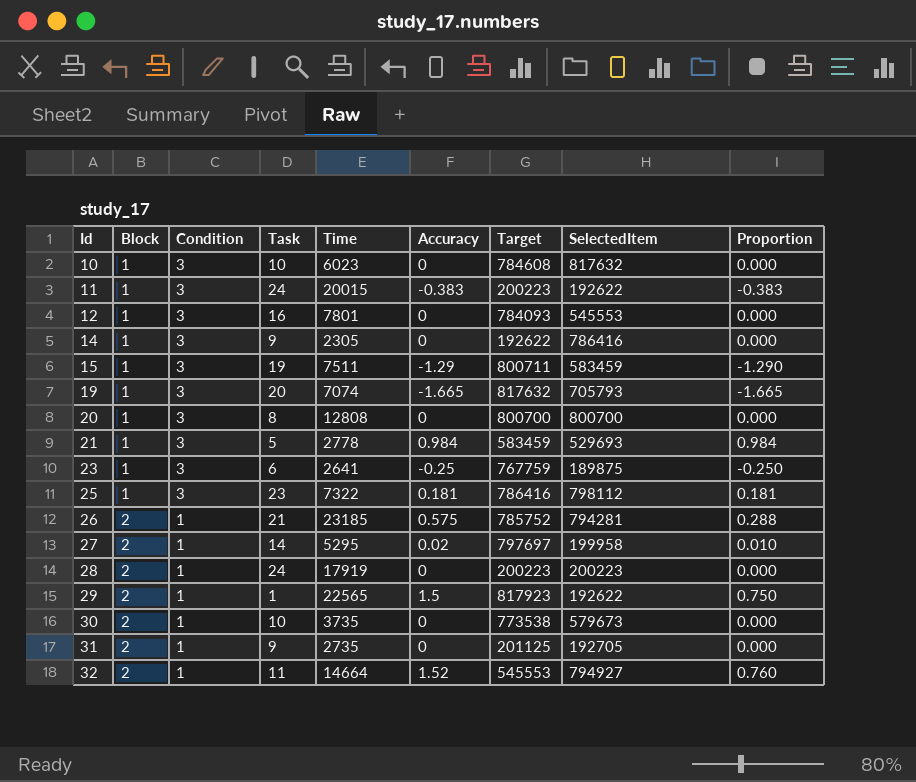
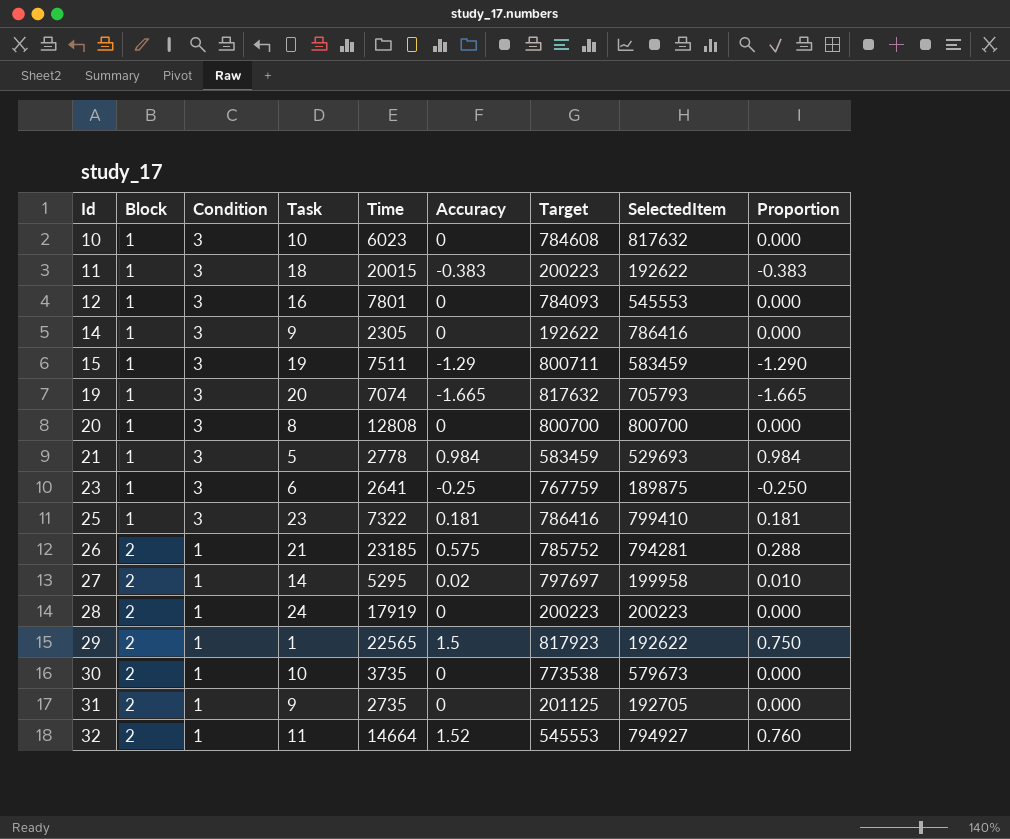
11 | Task: 24 -> 18
25 | SelectedItem: 798112 -> 799410

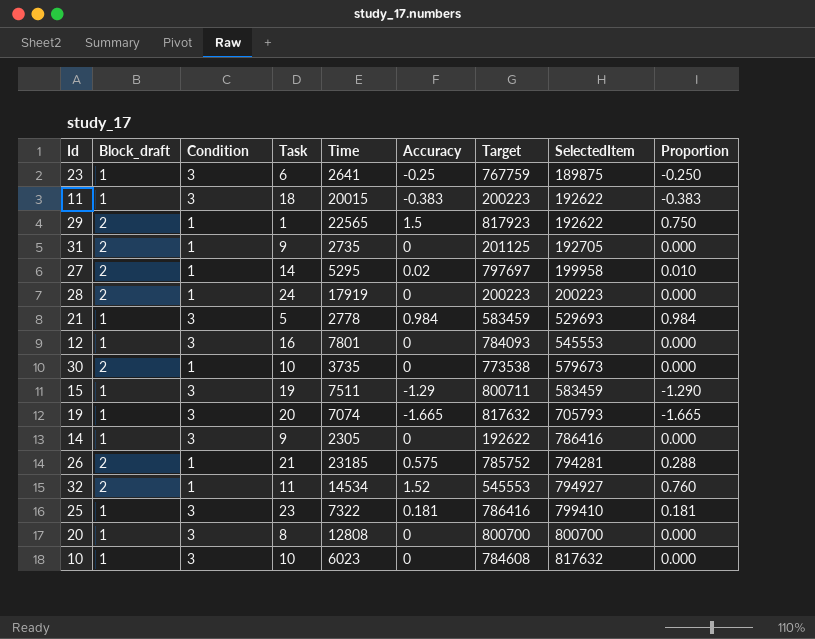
row order: Id ascending -> SelectedItem ascending
column name: Block -> Block_draft
32 | Time: 14664 -> 14534

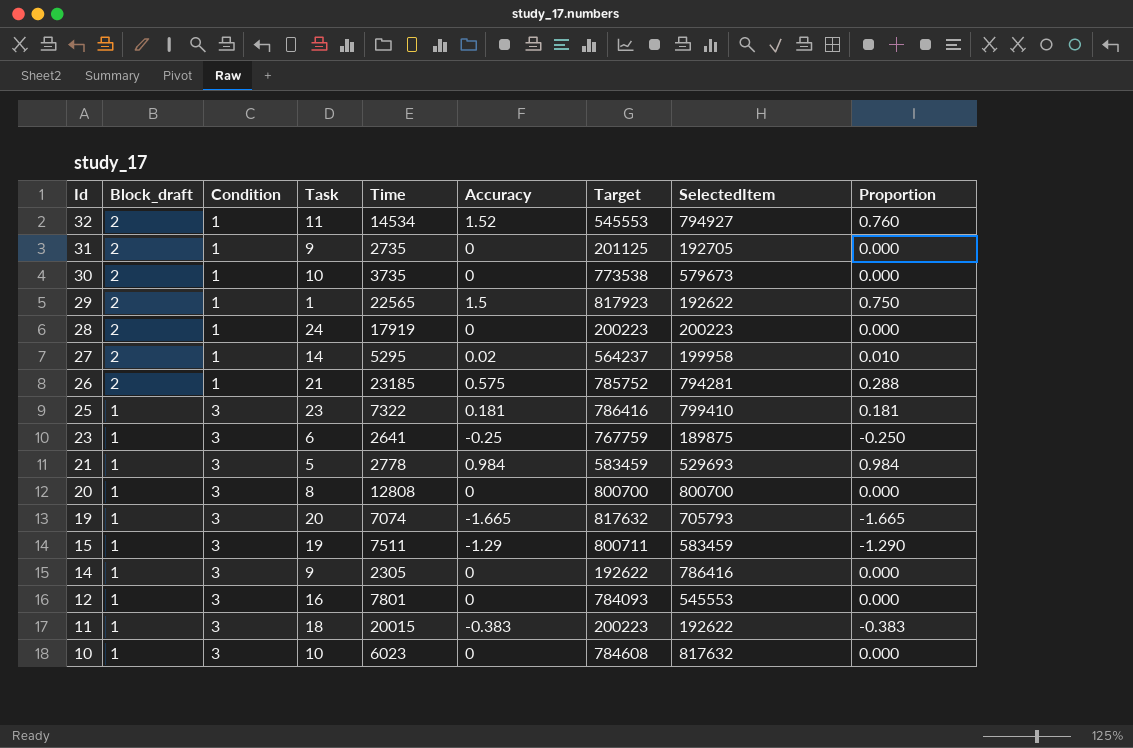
row order: SelectedItem ascending -> Id descending
27 | Target: 797697 -> 564237

